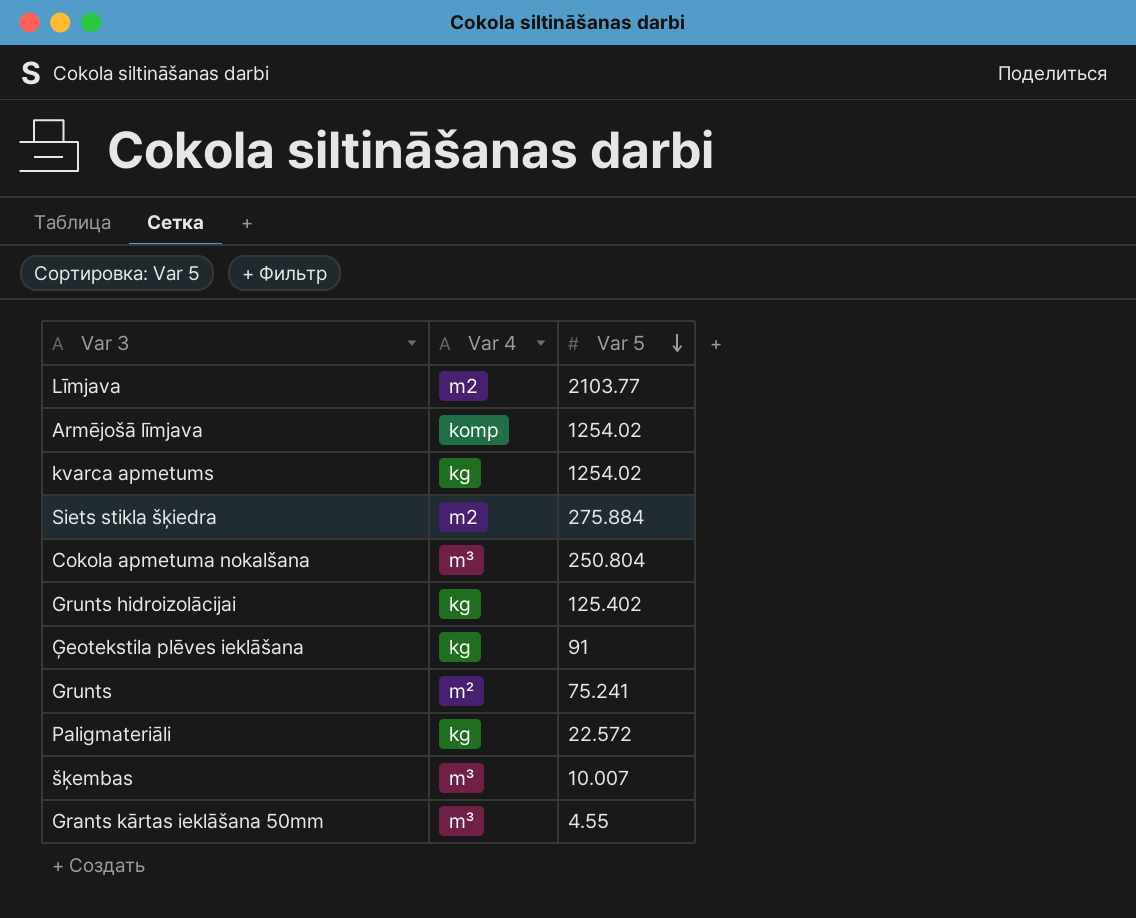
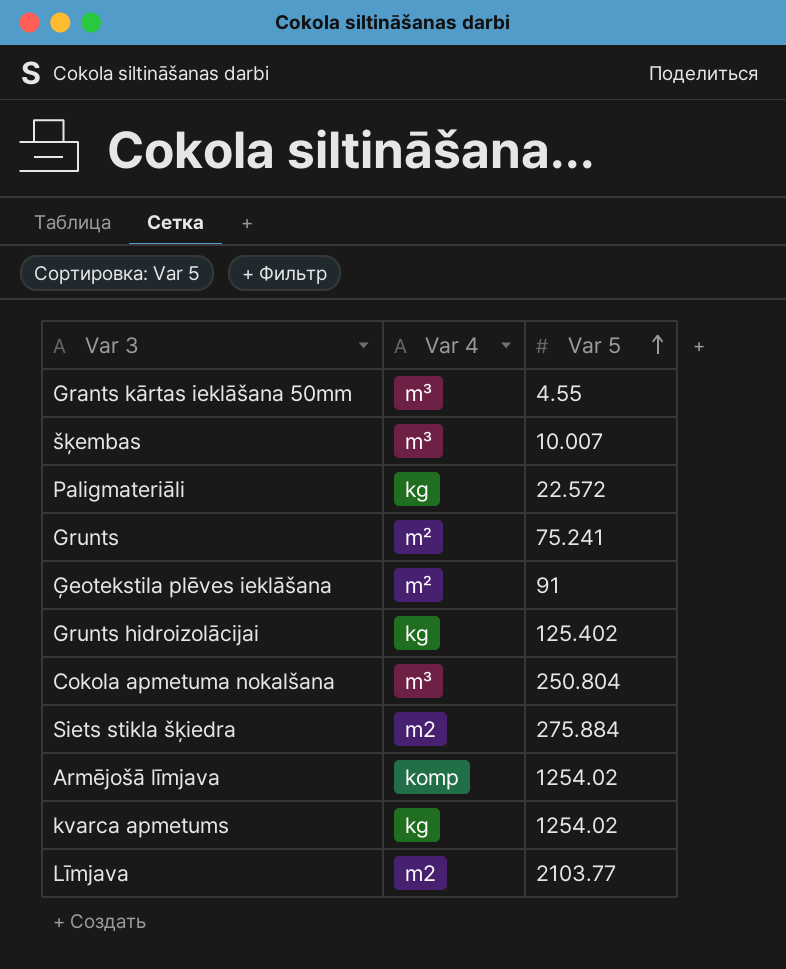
row order: Var 5 descending -> Var 5 ascending
Ģeotekstila plēves ieklāšana | Var 4: kg -> m²

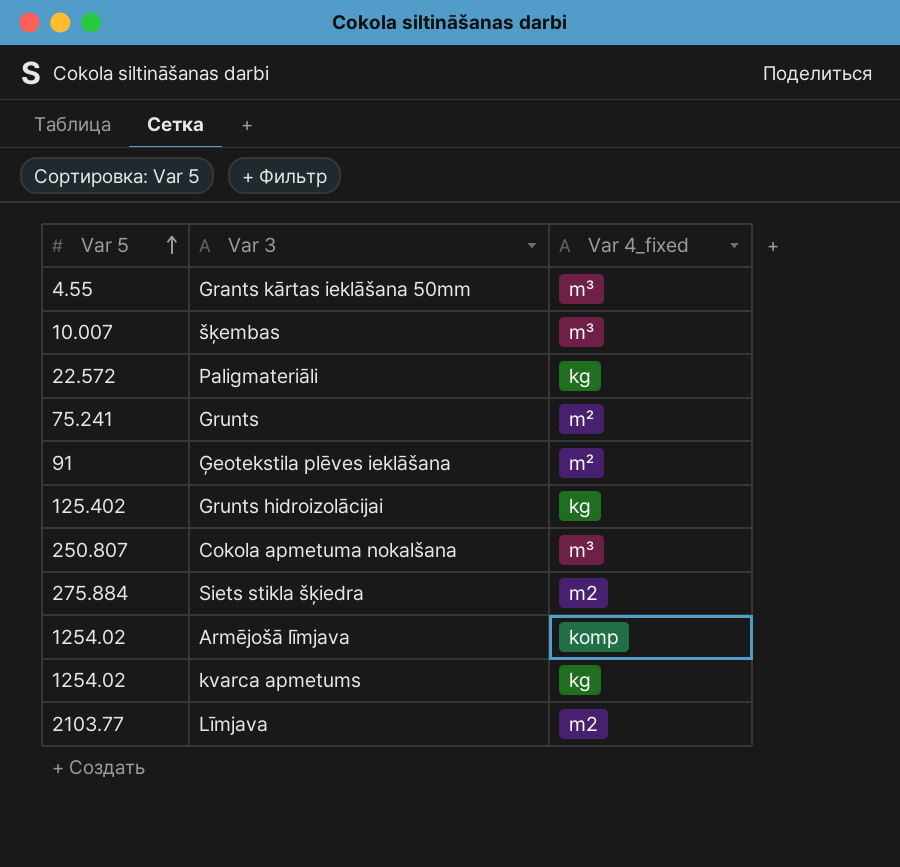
column Var 5 | position: 3 -> 1
column name: Var 4 -> Var 4_fixed
Cokola apmetuma nokalšana | Var 5: 250.804 -> 250.807

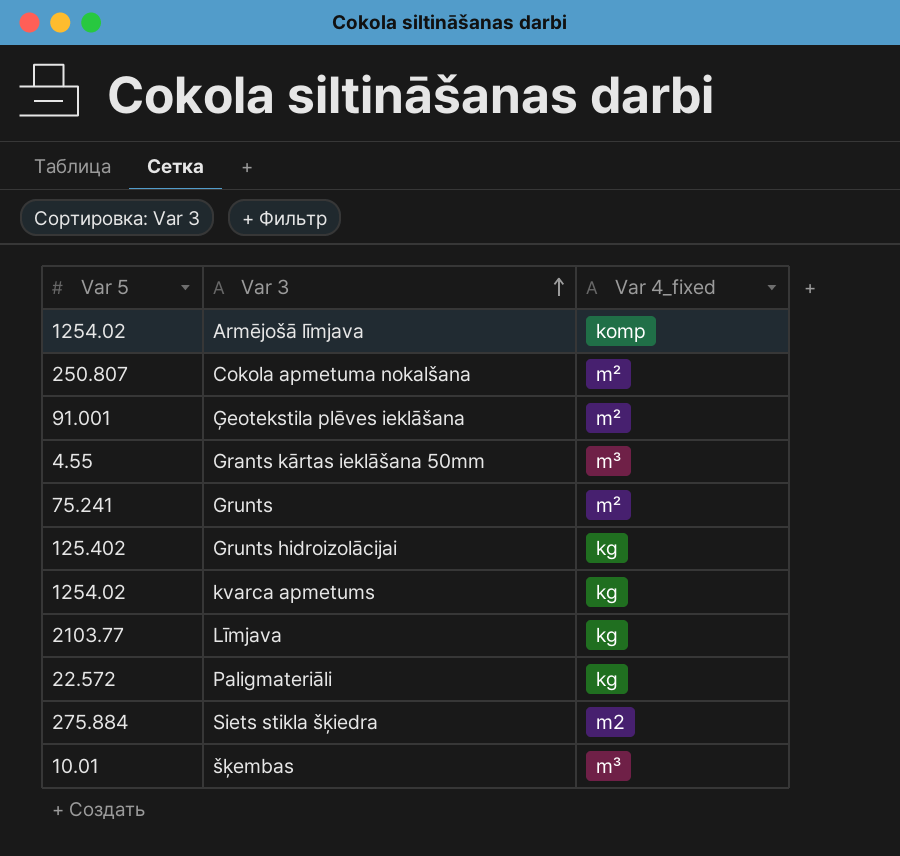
row order: Var 5 ascending -> Var 3 ascending
Cokola apmetuma nokalšana | Var 4_fixed: m³ -> m²
Ģeotekstila plēves ieklāšana | Var 5: 91 -> 91.001
Līmjava | Var 4_fixed: m2 -> kg
šķembas | Var 5: 10.007 -> 10.01

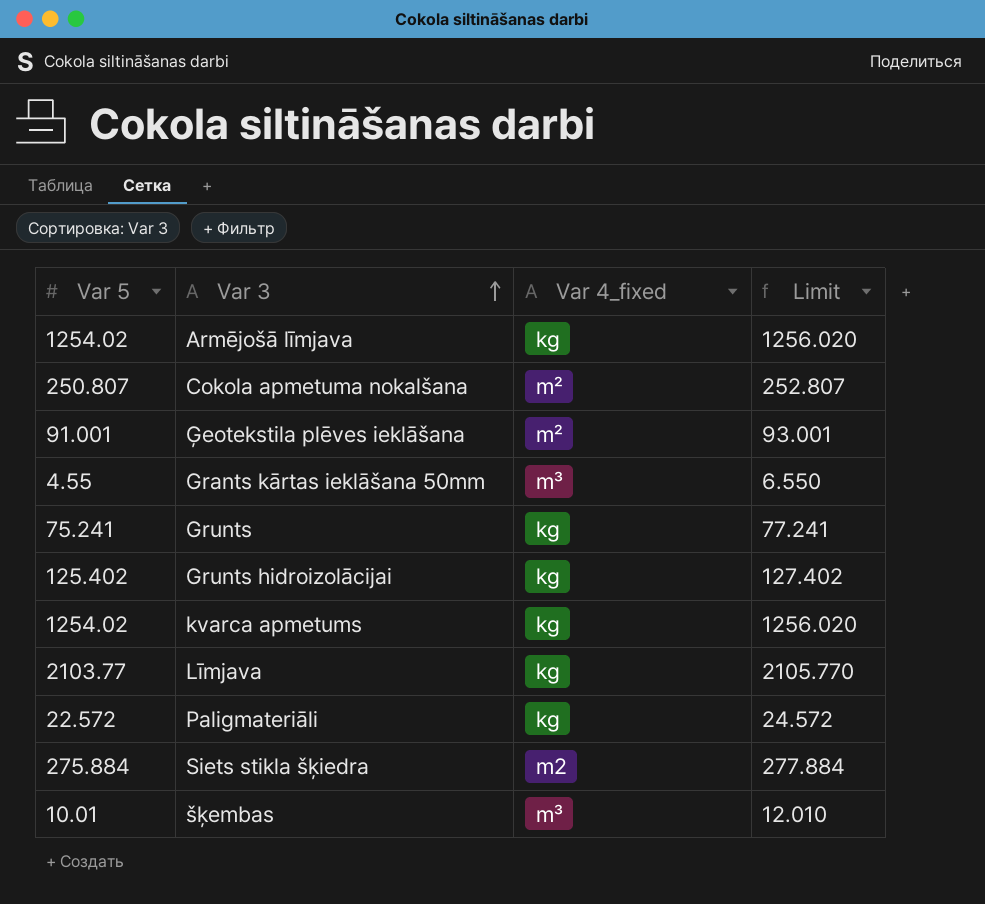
column Limit | formula: none -> [Var 5] + 2
Armējošā līmjava | Var 4_fixed: komp -> kg
Grunts | Var 4_fixed: m² -> kg

